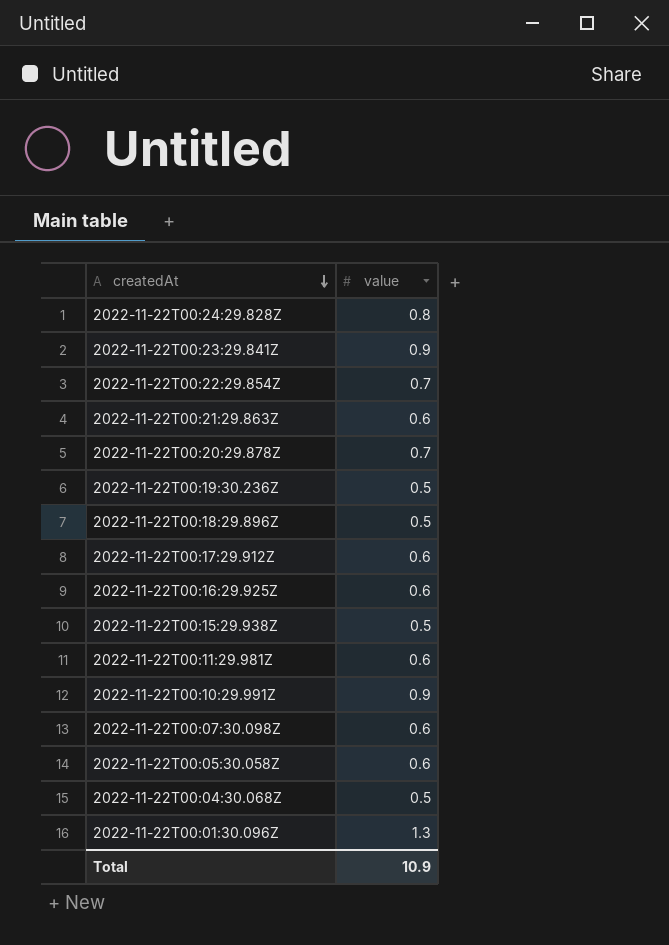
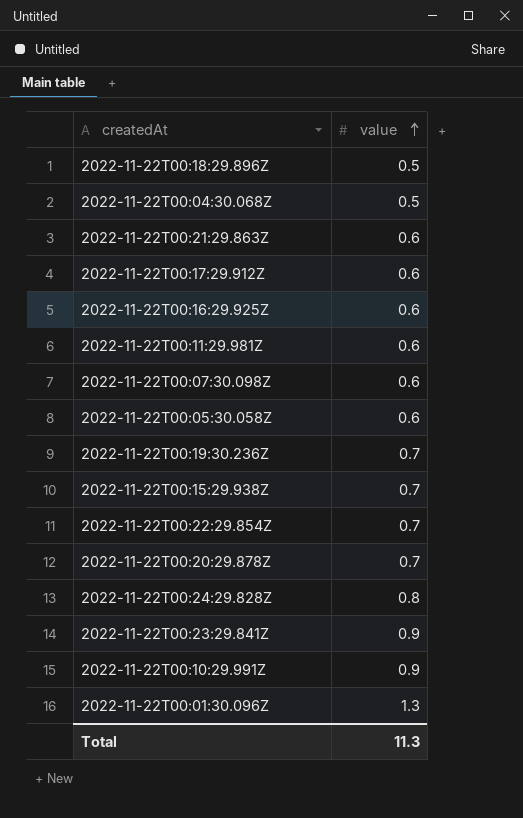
row order: createdAt descending -> value ascending
2022-11-22T00:19:30.236Z | value: 0.5 -> 0.7
2022-11-22T00:15:29.938Z | value: 0.5 -> 0.7
Total | value: 10.9 -> 11.3

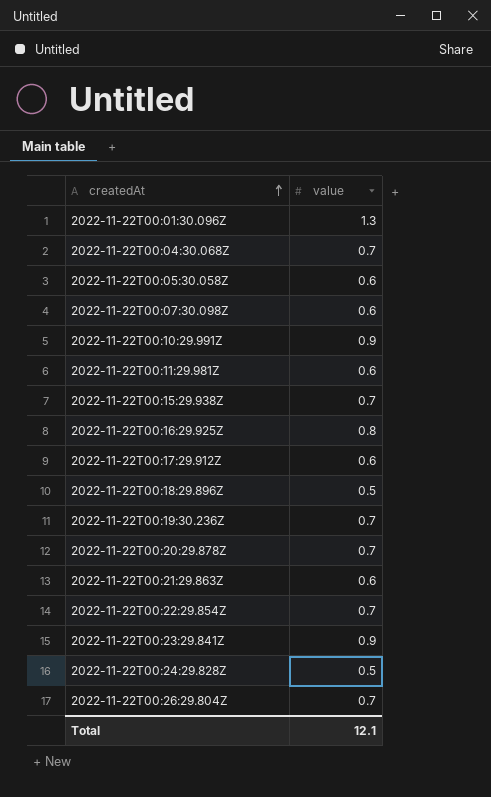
row order: value ascending -> createdAt ascending
2022-11-22T00:04:30.068Z | value: 0.5 -> 0.7
2022-11-22T00:16:29.925Z | value: 0.6 -> 0.8
2022-11-22T00:24:29.828Z | value: 0.8 -> 0.5
row 2022-11-22T00:26:29.804Z: none -> 0.7
Total | value: 11.3 -> 12.1

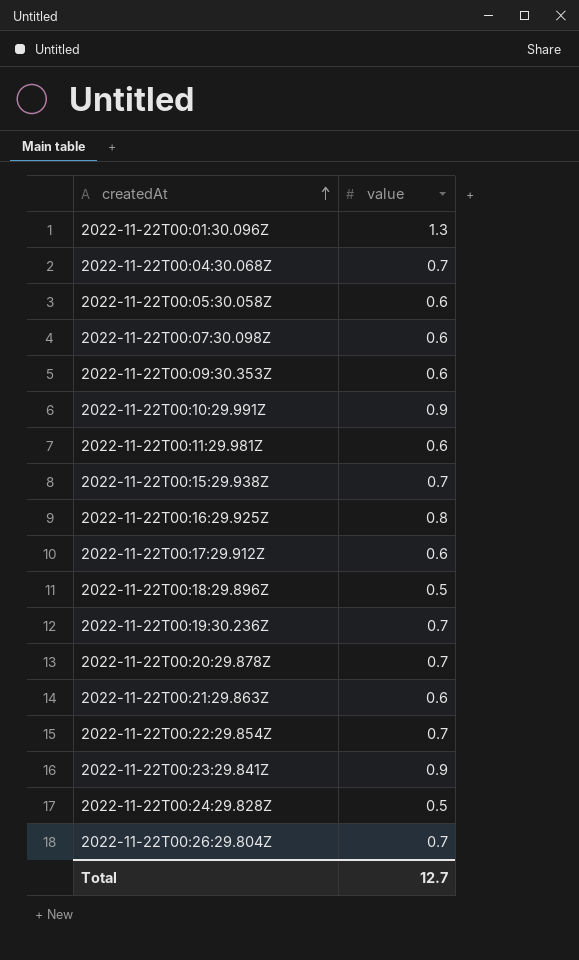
row 2022-11-22T00:09:30.353Z: none -> 0.6
Total | value: 12.1 -> 12.7

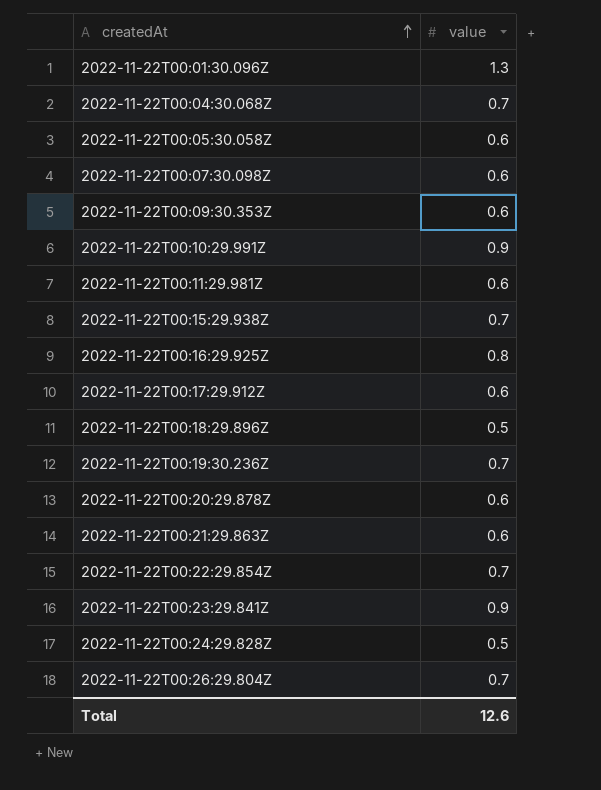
2022-11-22T00:20:29.878Z | value: 0.7 -> 0.6
Total | value: 12.7 -> 12.6

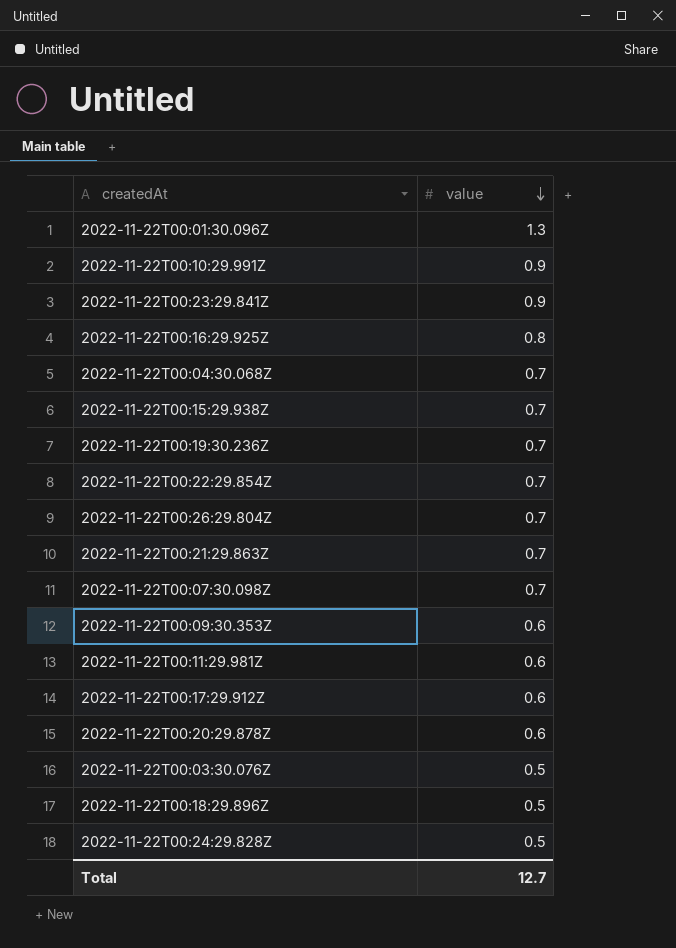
row order: createdAt ascending -> value descending
row 2022-11-22T00:05:30.058Z: 0.6 -> none
2022-11-22T00:21:29.863Z | value: 0.6 -> 0.7
2022-11-22T00:07:30.098Z | value: 0.6 -> 0.7
row 2022-11-22T00:03:30.076Z: none -> 0.5
Total | value: 12.6 -> 12.7

